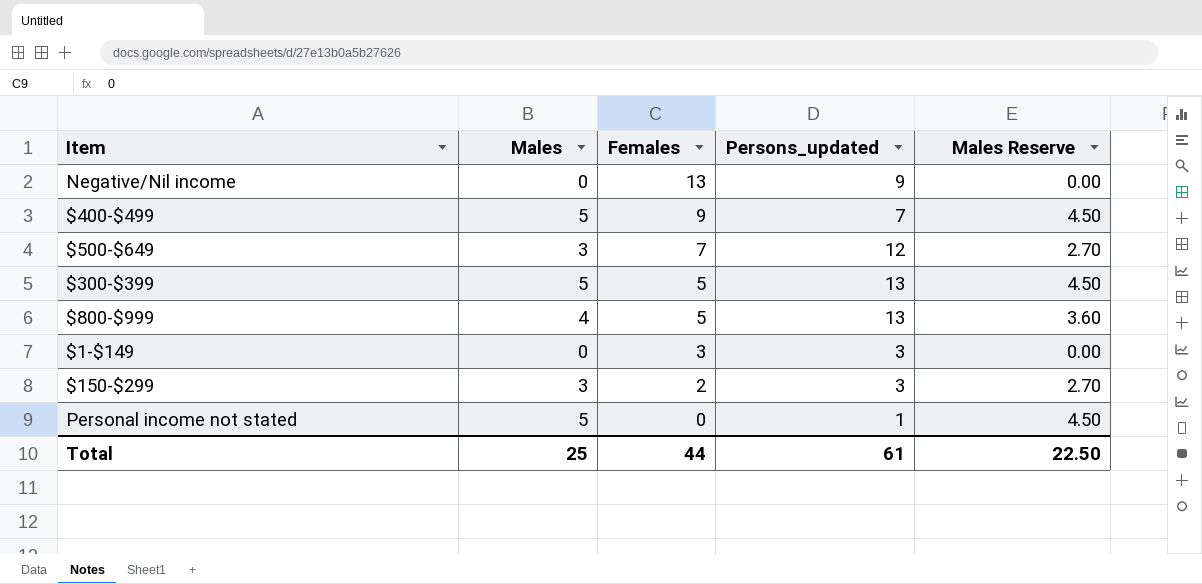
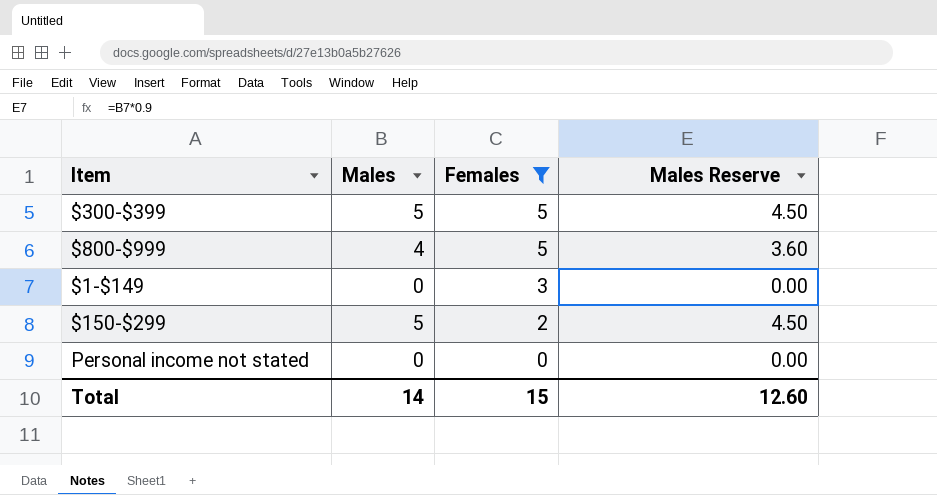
filter: none -> Females <= 5
column Persons_updated | position: 4 -> none
$150-$299 | Males: 3 -> 5
$150-$299 | Males Reserve: 2.70 -> 4.50
Personal income not stated | Males: 5 -> 0
Personal income not stated | Males Reserve: 4.50 -> 0.00
Total | Males: 25 -> 14
Total | Females: 44 -> 15
Total | Males Reserve: 22.50 -> 12.60

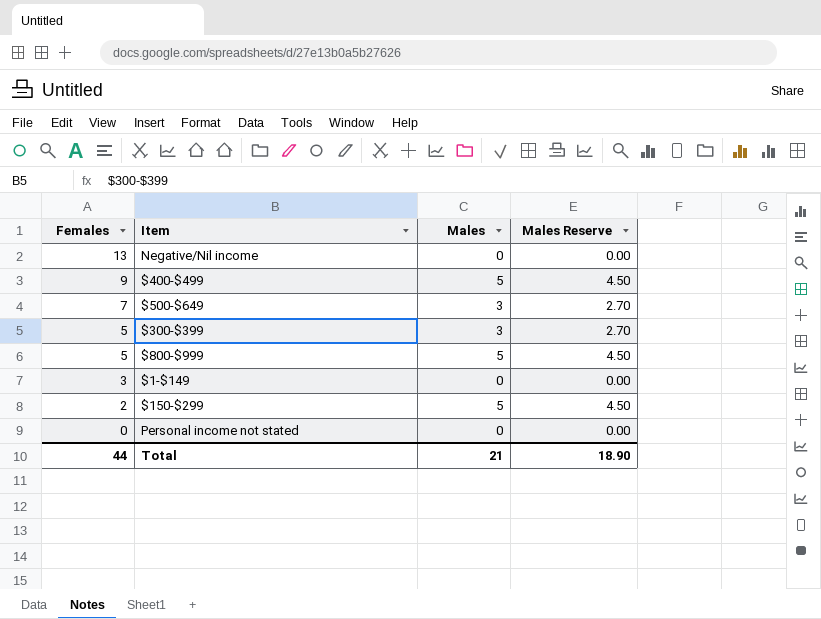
filter: Females <= 5 -> none
column Females | position: 3 -> 1
$300-$399 | Males: 5 -> 3
$300-$399 | Males Reserve: 4.50 -> 2.70
$800-$999 | Males: 4 -> 5
$800-$999 | Males Reserve: 3.60 -> 4.50
Total | Females: 15 -> 44
Total | Males: 14 -> 21
Total | Males Reserve: 12.60 -> 18.90

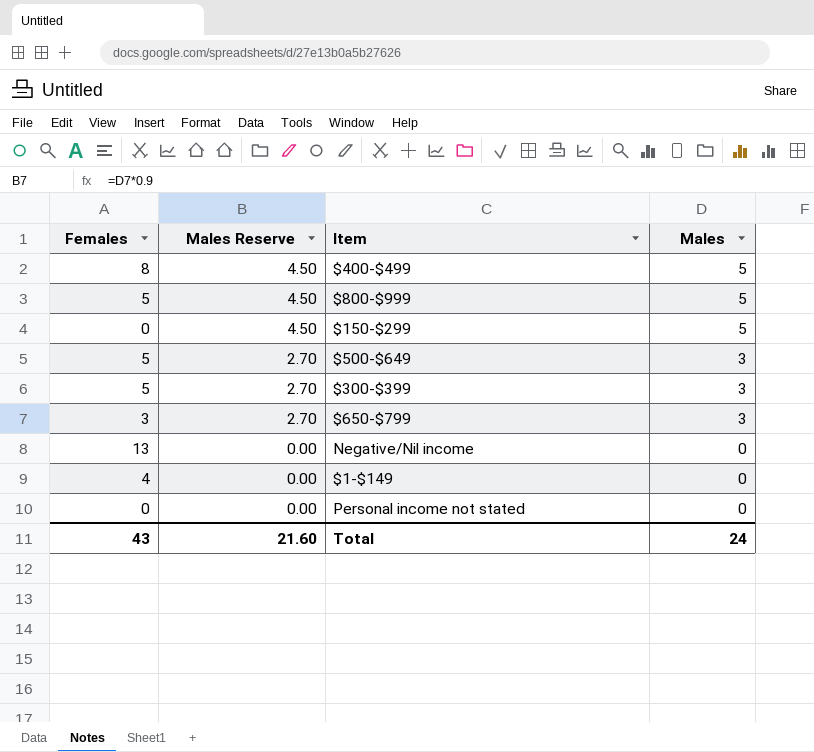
row order: Females descending -> Males Reserve descending
column Males Reserve | position: 4 -> 2
$400-$499 | Females: 9 -> 8
$150-$299 | Females: 2 -> 0
$500-$649 | Females: 7 -> 5
row $650-$799: none -> 3 | 2.70 | 3
$1-$149 | Females: 3 -> 4
Total | Females: 44 -> 43
Total | Males Reserve: 18.90 -> 21.60
Total | Males: 21 -> 24

